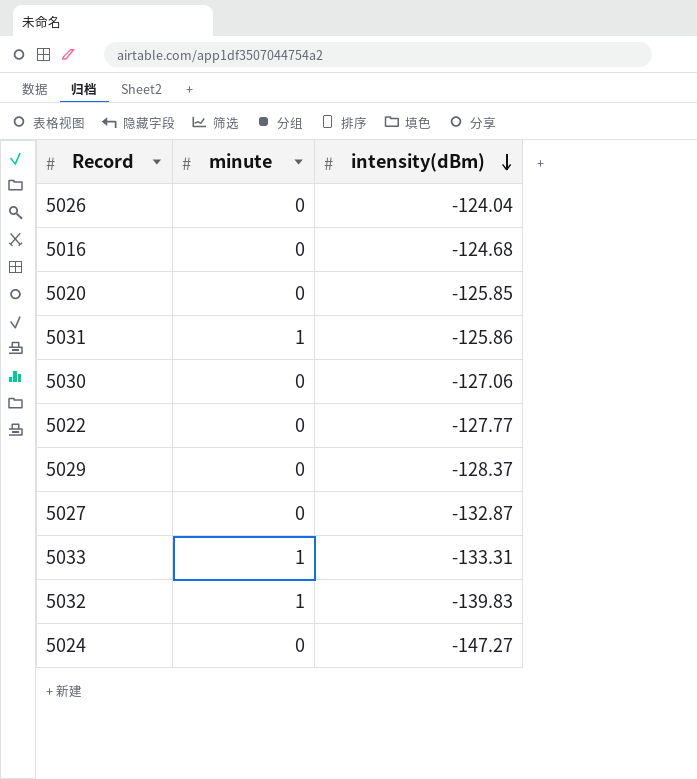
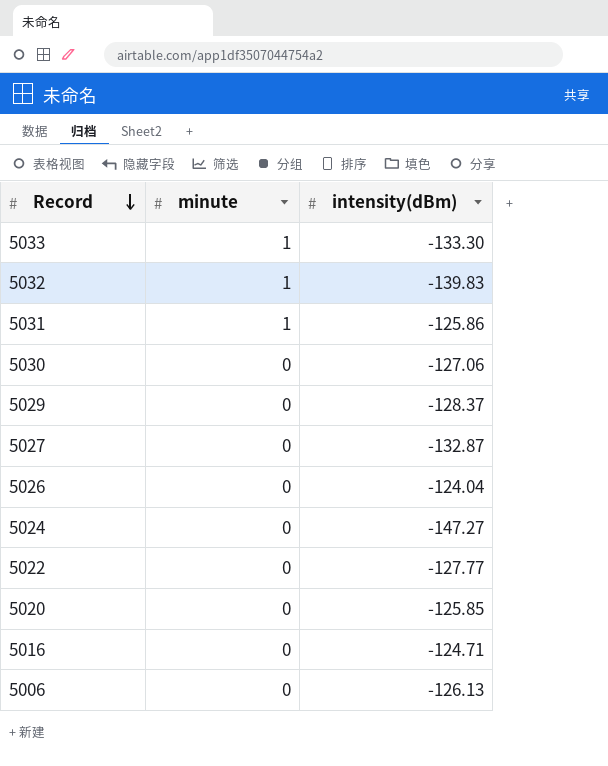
row order: intensity(dBm) descending -> Record descending
5033 | intensity(dBm): -133.31 -> -133.30
5016 | intensity(dBm): -124.68 -> -124.71
row 5006: none -> 0 | -126.13

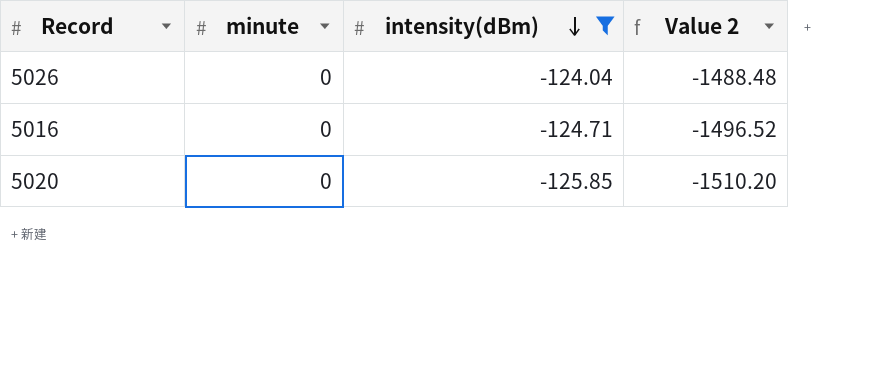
filter: none -> intensity(dBm) >= -125.85
row order: Record descending -> intensity(dBm) descending
column Value 2 | formula: none -> [intensity(dBm)] * 12

